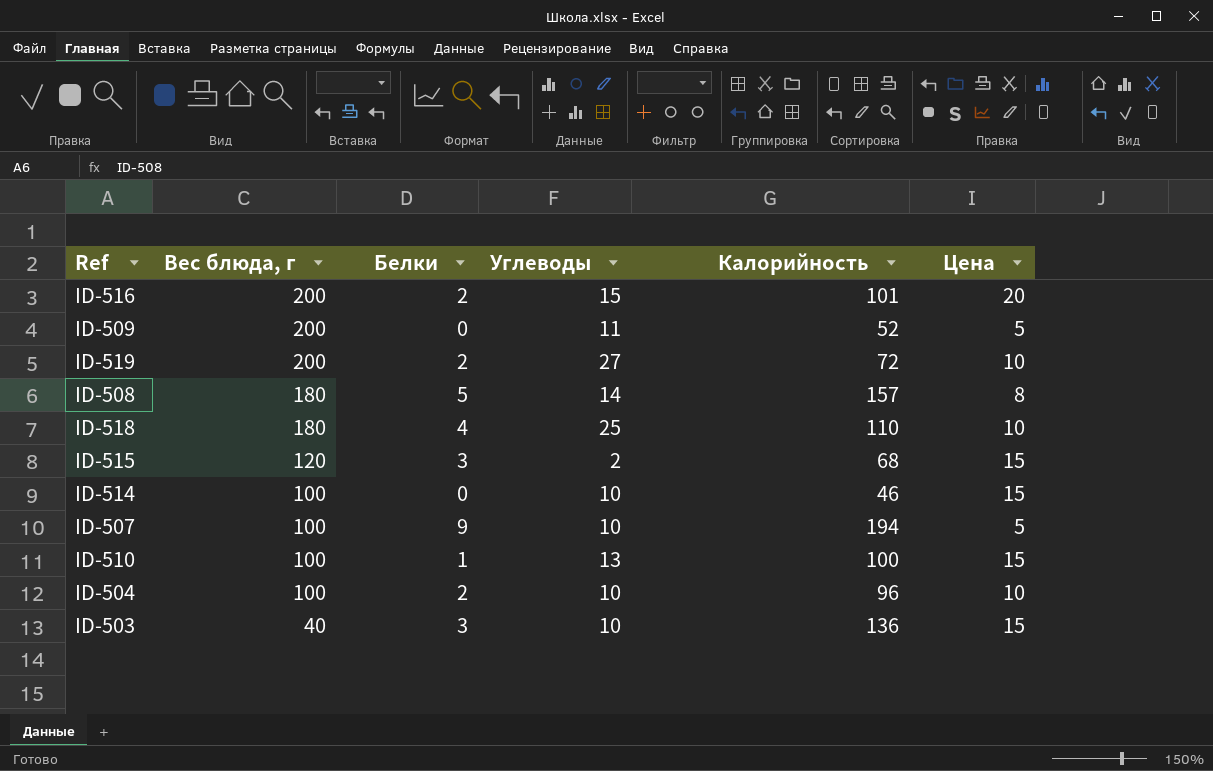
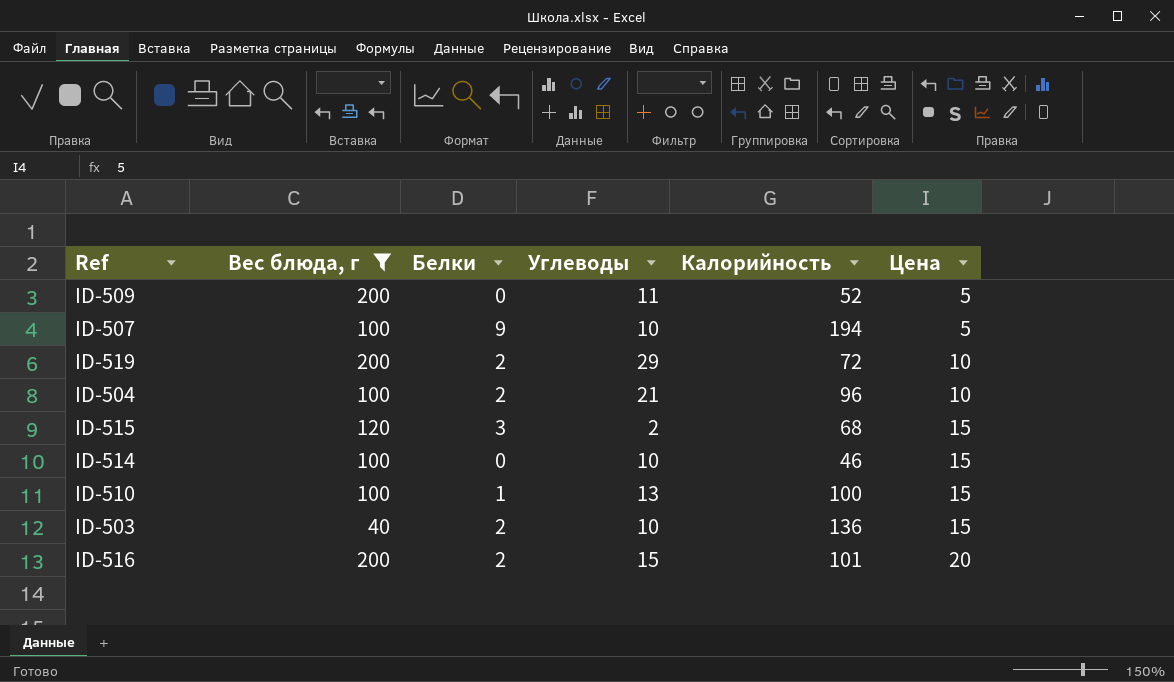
filter: none -> Вес блюда, г != 180
row order: Вес блюда, г descending -> Цена ascending
ID-519 | Углеводы: 27 -> 29
ID-504 | Углеводы: 10 -> 21
ID-503 | Белки: 3 -> 2

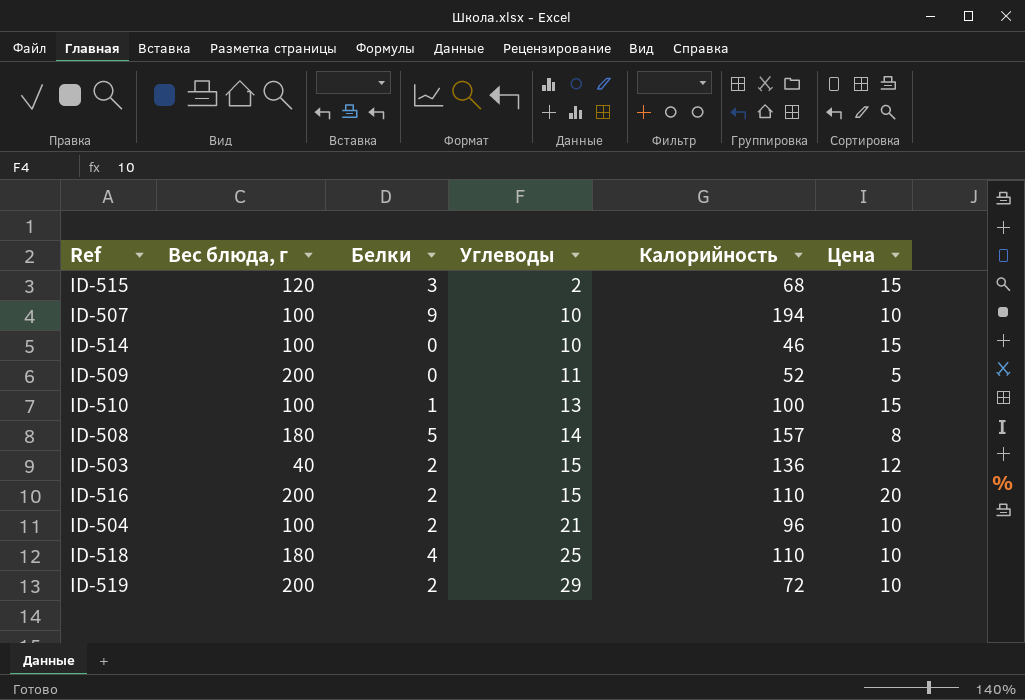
filter: Вес блюда, г != 180 -> none
row order: Цена ascending -> Углеводы ascending
ID-507 | Цена: 5 -> 10
ID-503 | Углеводы: 10 -> 15
ID-503 | Цена: 15 -> 12
ID-516 | Калорийность: 101 -> 110

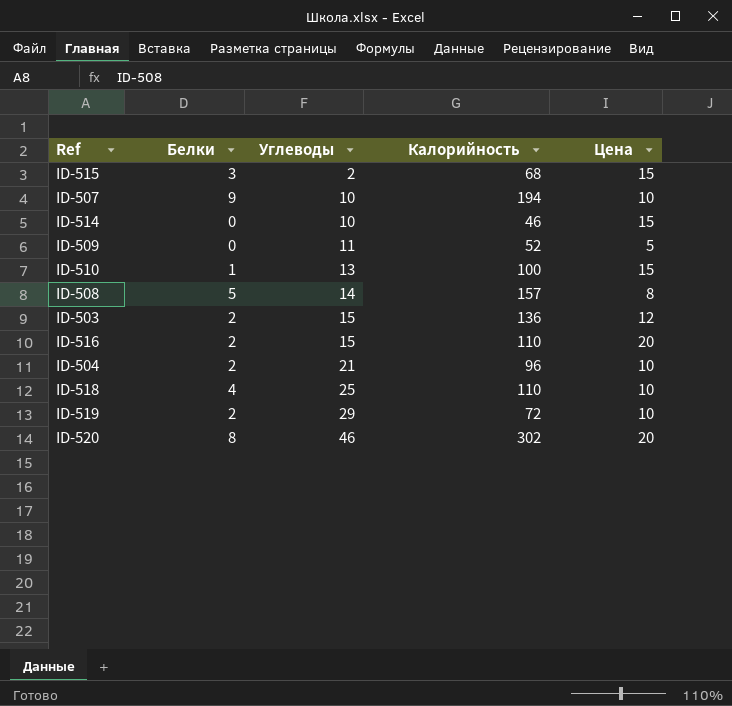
column Вес блюда, г | position: 2 -> none
row ID-520: none -> 8 | 46 | 302 | 20

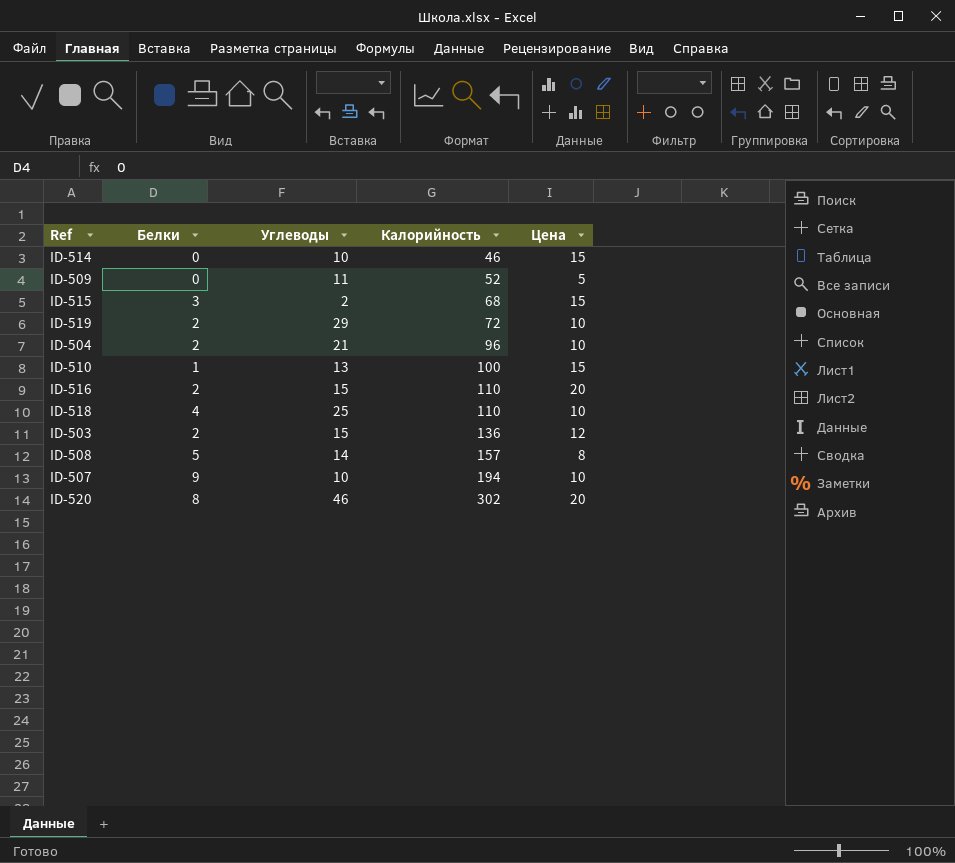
row order: Углеводы ascending -> Калорийность ascending

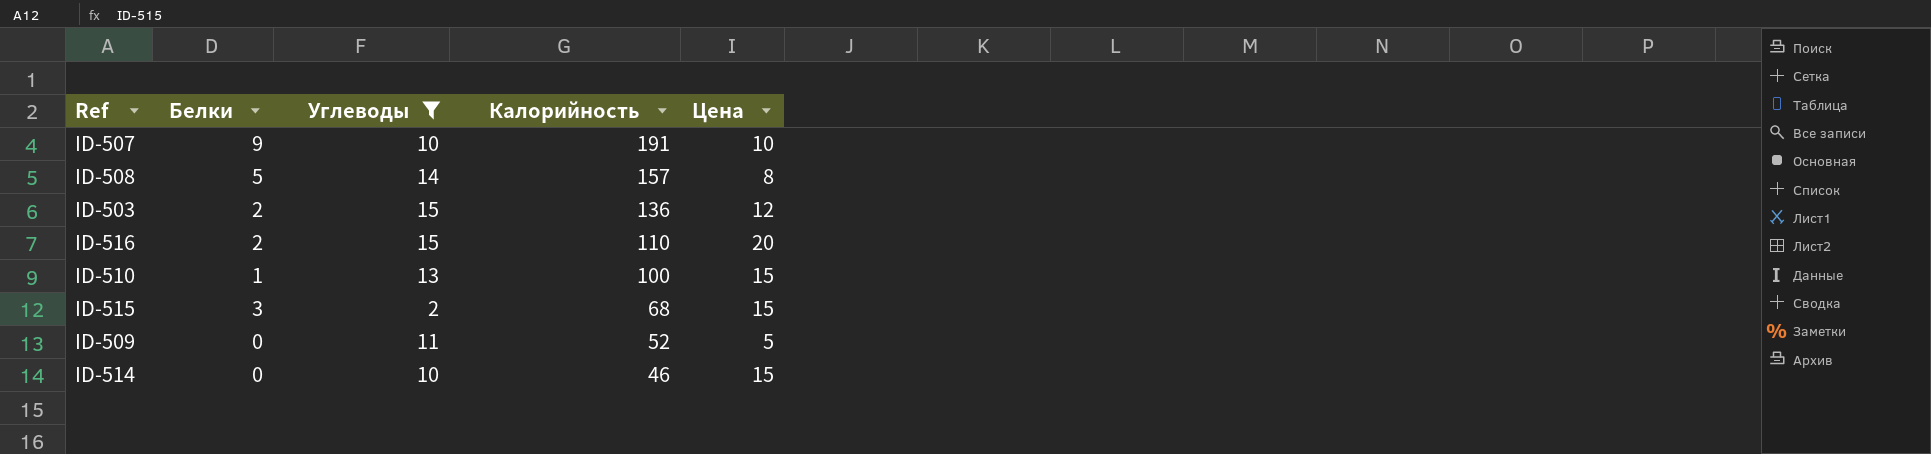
filter: none -> Углеводы <= 15
row order: Калорийность ascending -> Калорийность descending
ID-507 | Калорийность: 194 -> 191

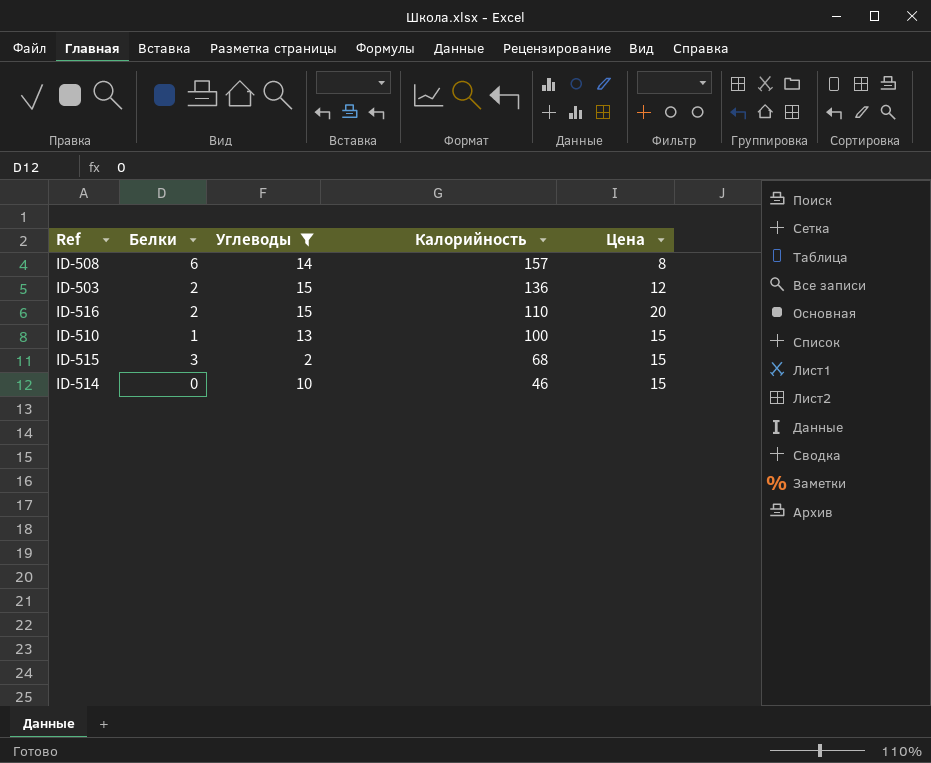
row ID-507: 9 | 10 | 191 | 10 -> none
row ID-509: 0 | 11 | 52 | 5 -> none
ID-508 | Белки: 5 -> 6

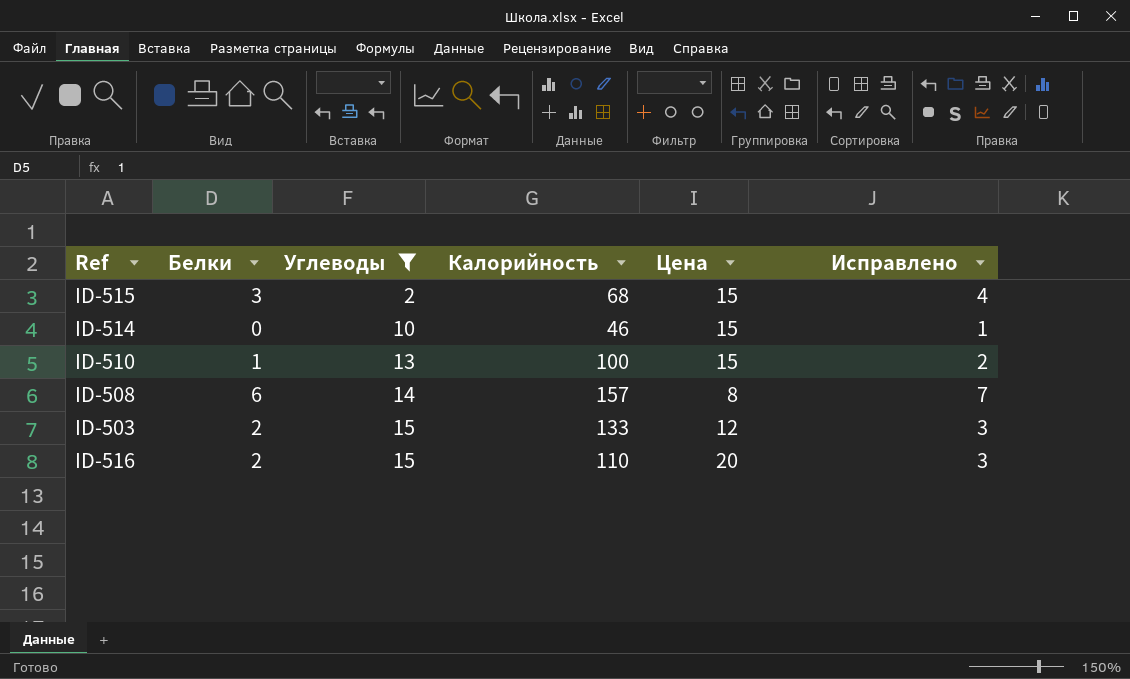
row order: Калорийность descending -> Углеводы ascending
column Исправлено | formula: none -> [Белки] + 1
ID-503 | Калорийность: 136 -> 133

